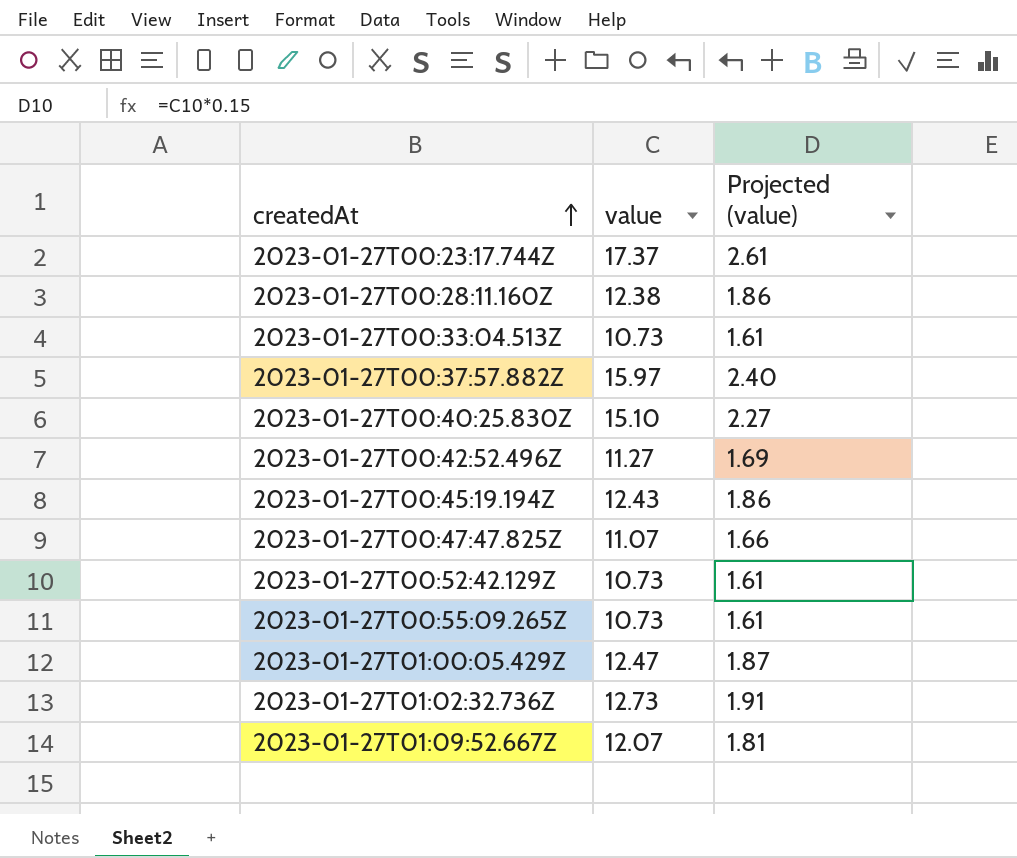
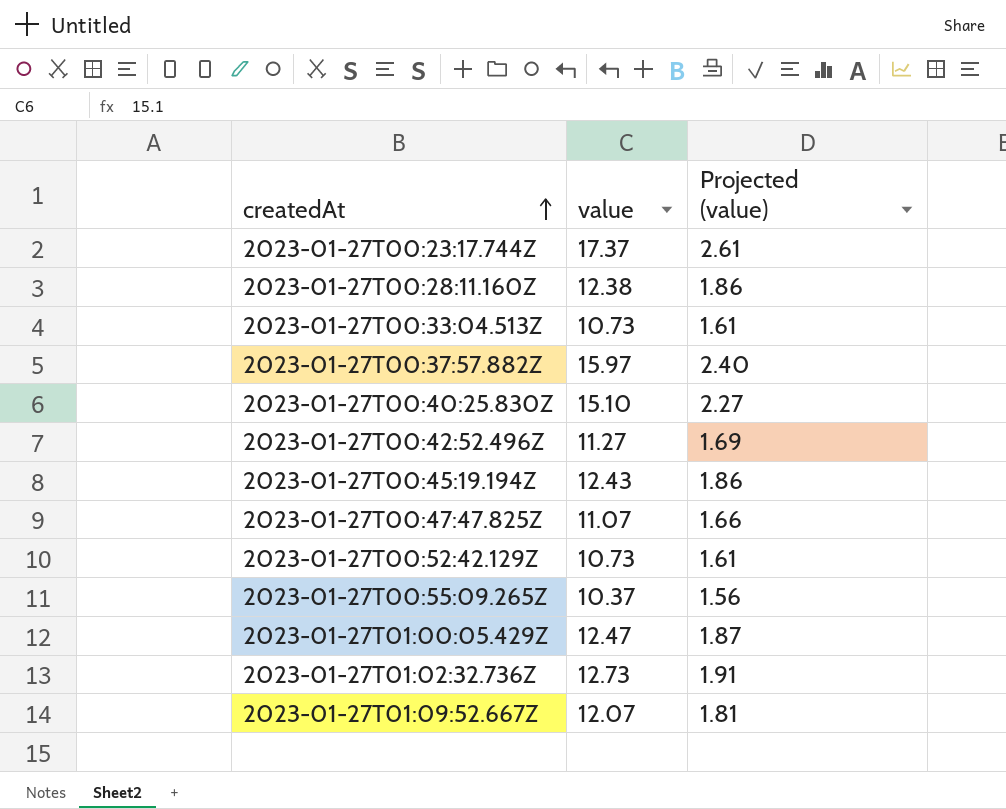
2023-01-27T00:55:09.265Z | value: 10.73 -> 10.37
2023-01-27T00:55:09.265Z | Projected (value): 1.61 -> 1.56

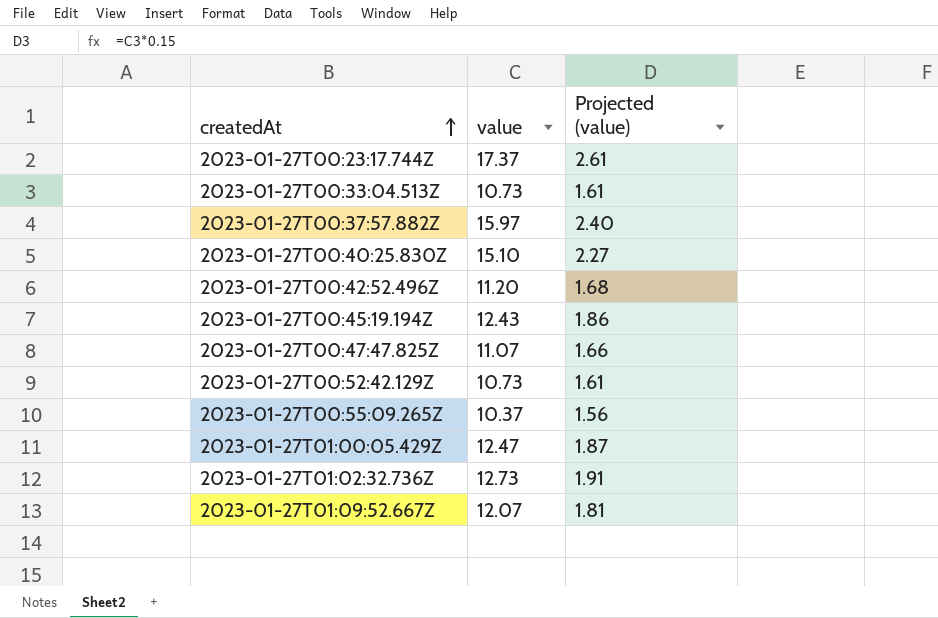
row 2023-01-27T00:28:11.160Z: 12.38 | 1.86 -> none
2023-01-27T00:42:52.496Z | value: 11.27 -> 11.20
2023-01-27T00:42:52.496Z | Projected (value): 1.69 -> 1.68

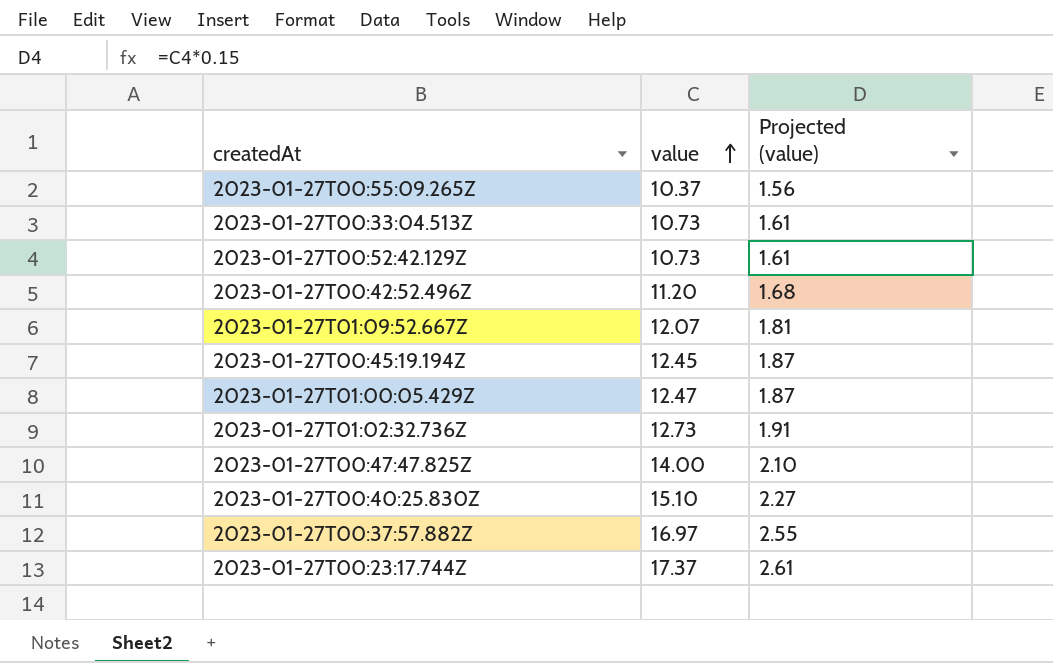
row order: createdAt ascending -> value ascending
2023-01-27T00:45:19.194Z | value: 12.43 -> 12.45
2023-01-27T00:45:19.194Z | Projected (value): 1.86 -> 1.87
2023-01-27T00:47:47.825Z | value: 11.07 -> 14.00
2023-01-27T00:47:47.825Z | Projected (value): 1.66 -> 2.10
2023-01-27T00:37:57.882Z | value: 15.97 -> 16.97
2023-01-27T00:37:57.882Z | Projected (value): 2.40 -> 2.55

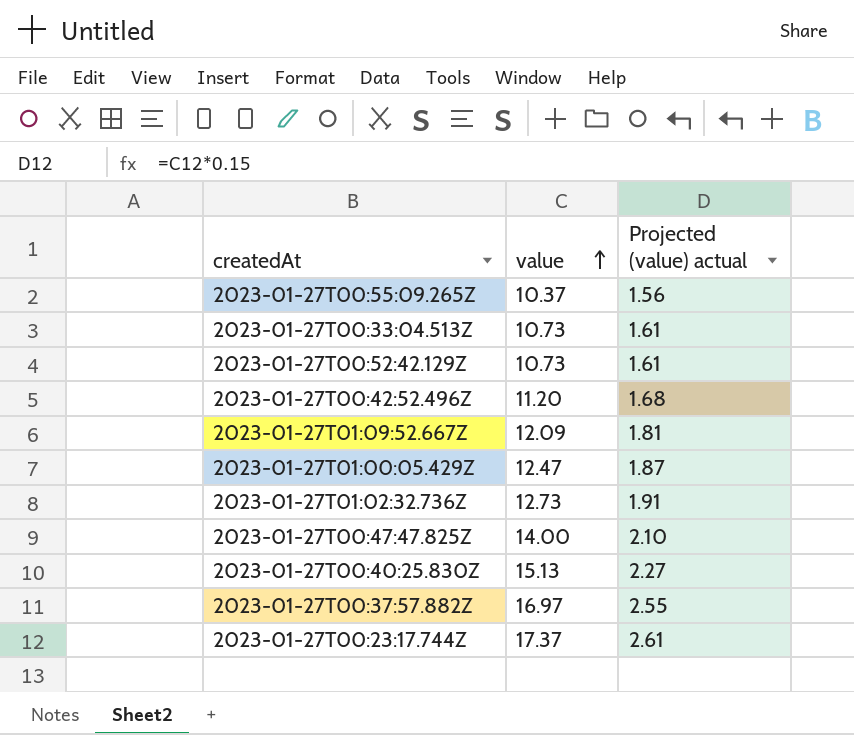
column name: Projected (value) -> Projected (value) actual
row 2023-01-27T00:45:19.194Z: 12.45 | 1.87 -> none
2023-01-27T01:09:52.667Z | value: 12.07 -> 12.09
2023-01-27T00:40:25.830Z | value: 15.10 -> 15.13

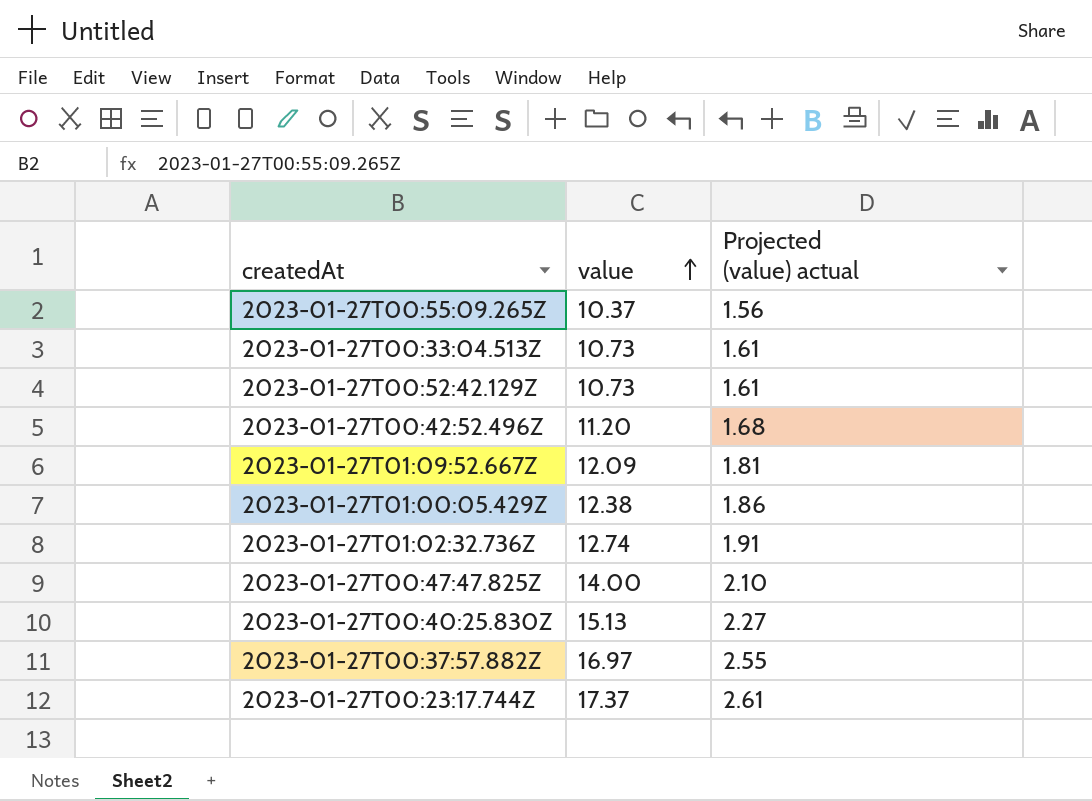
2023-01-27T01:00:05.429Z | value: 12.47 -> 12.38
2023-01-27T01:00:05.429Z | Projected (value) actual: 1.87 -> 1.86
2023-01-27T01:02:32.736Z | value: 12.73 -> 12.74

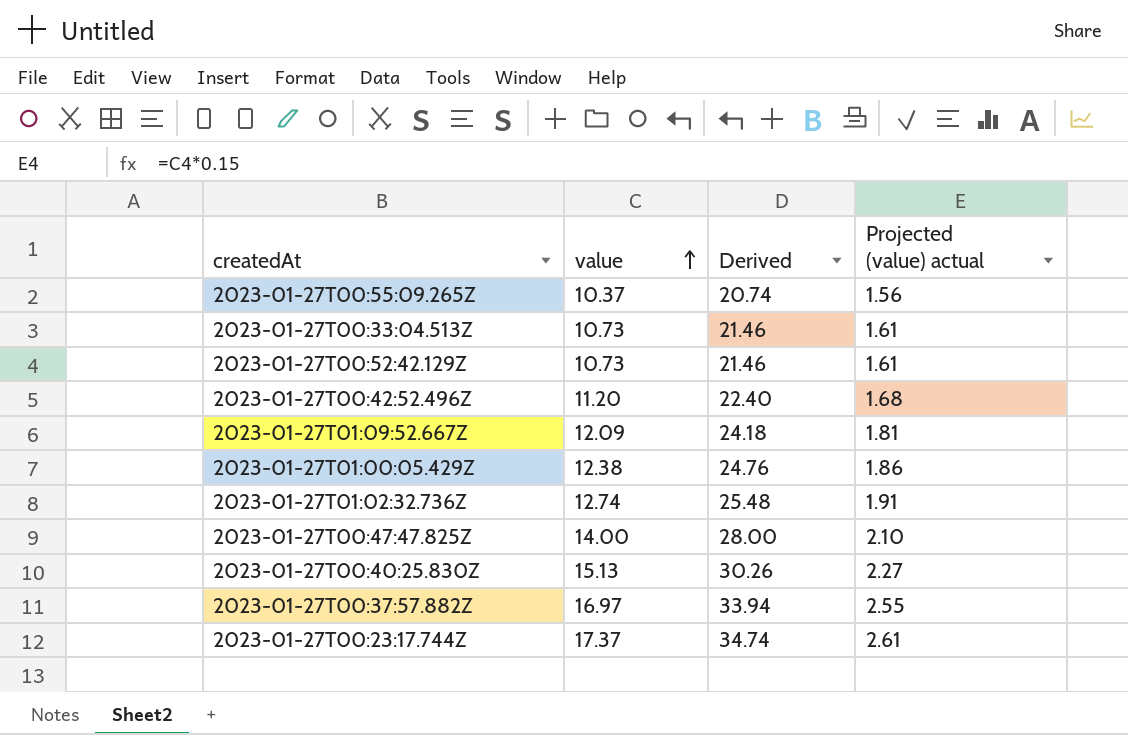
column Derived | formula: none -> [value] * 2

